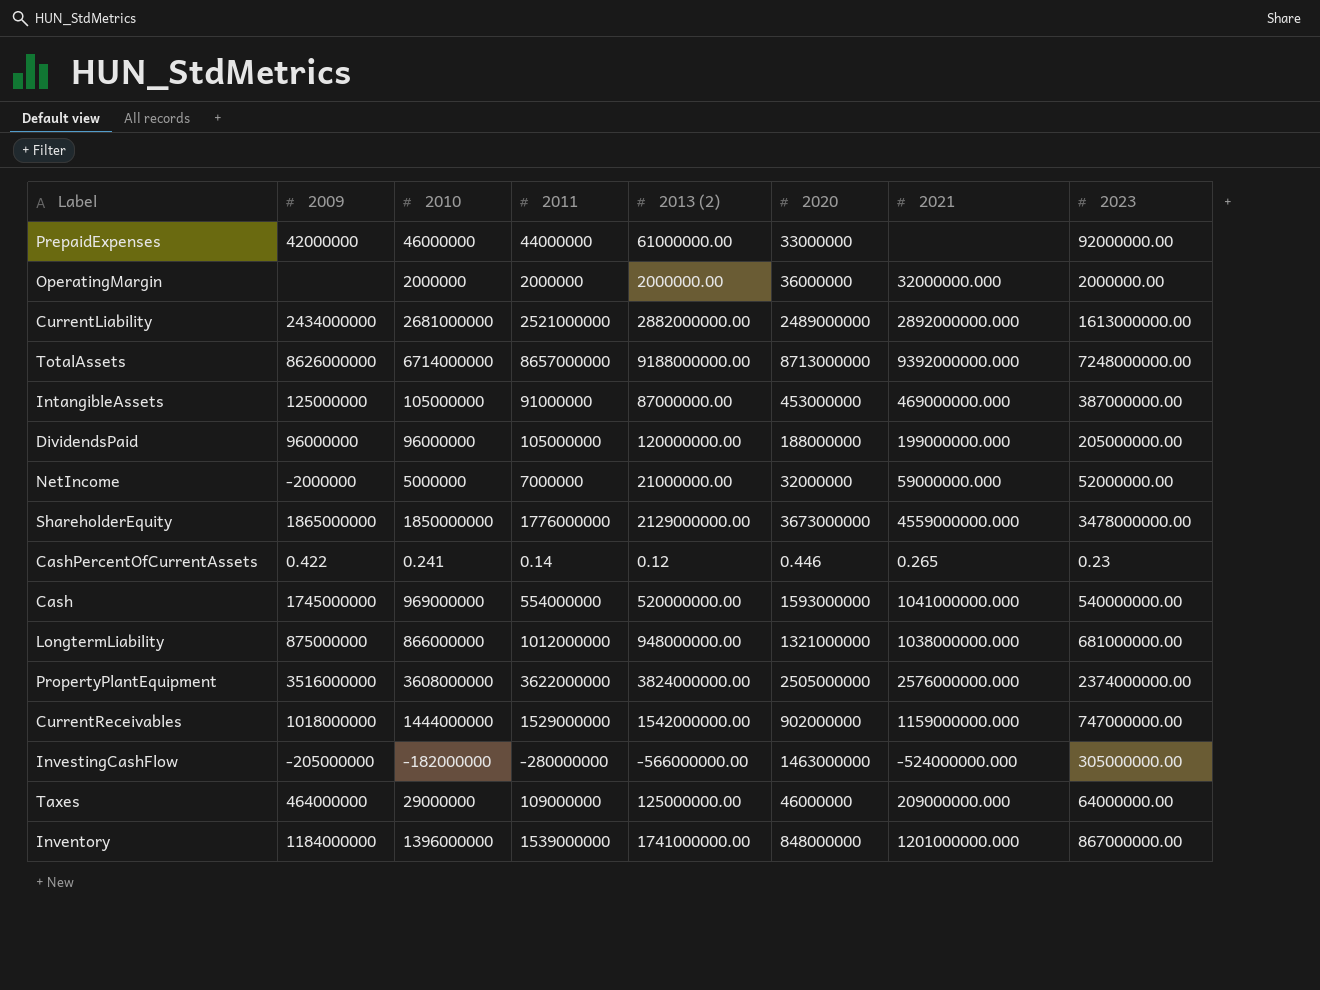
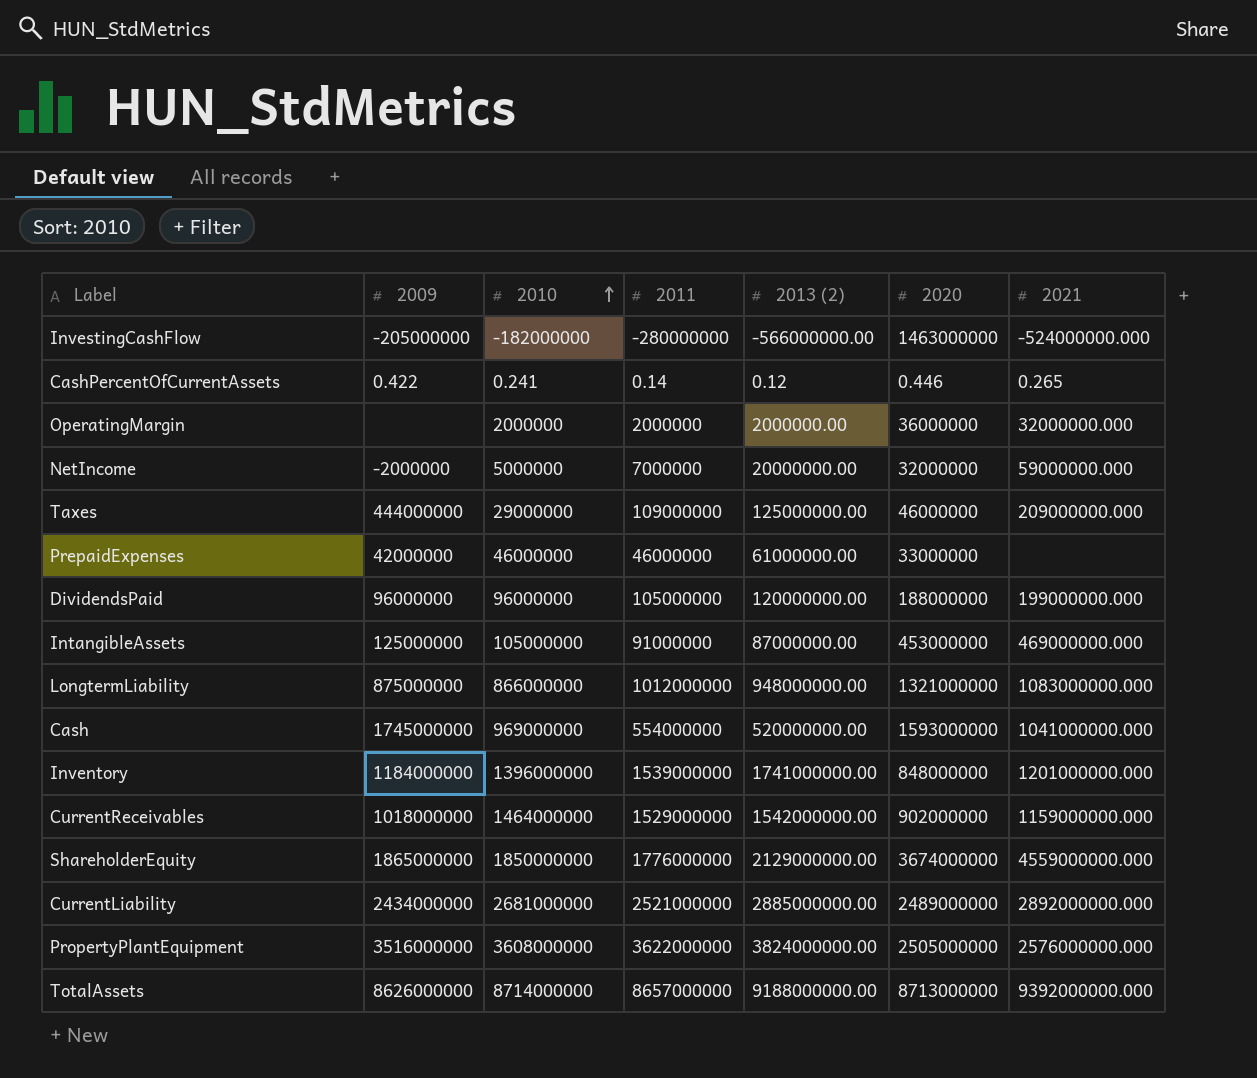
row order: none -> 2010 ascending
column 2023 | position: 8 -> none
NetIncome | 2013 (2): 21000000.00 -> 20000000.00
Taxes | 2009: 464000000 -> 444000000
PrepaidExpenses | 2011: 44000000 -> 46000000
LongtermLiability | 2021: 1038000000.000 -> 1083000000.000
CurrentReceivables | 2010: 1444000000 -> 1464000000
ShareholderEquity | 2020: 3673000000 -> 3674000000
CurrentLiability | 2013 (2): 2882000000.00 -> 2885000000.00
TotalAssets | 2010: 6714000000 -> 8714000000

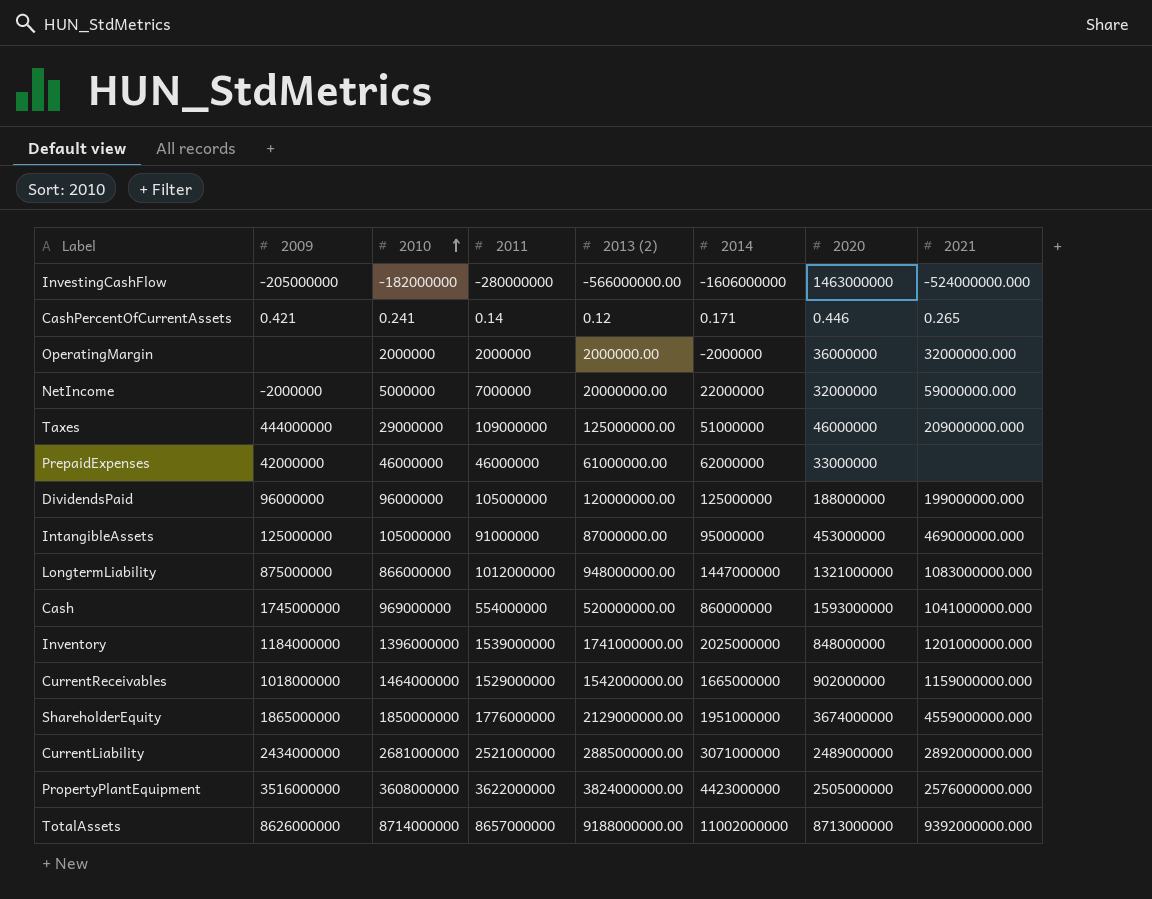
column 2014 | position: none -> 6
CashPercentOfCurrentAssets | 2009: 0.422 -> 0.421

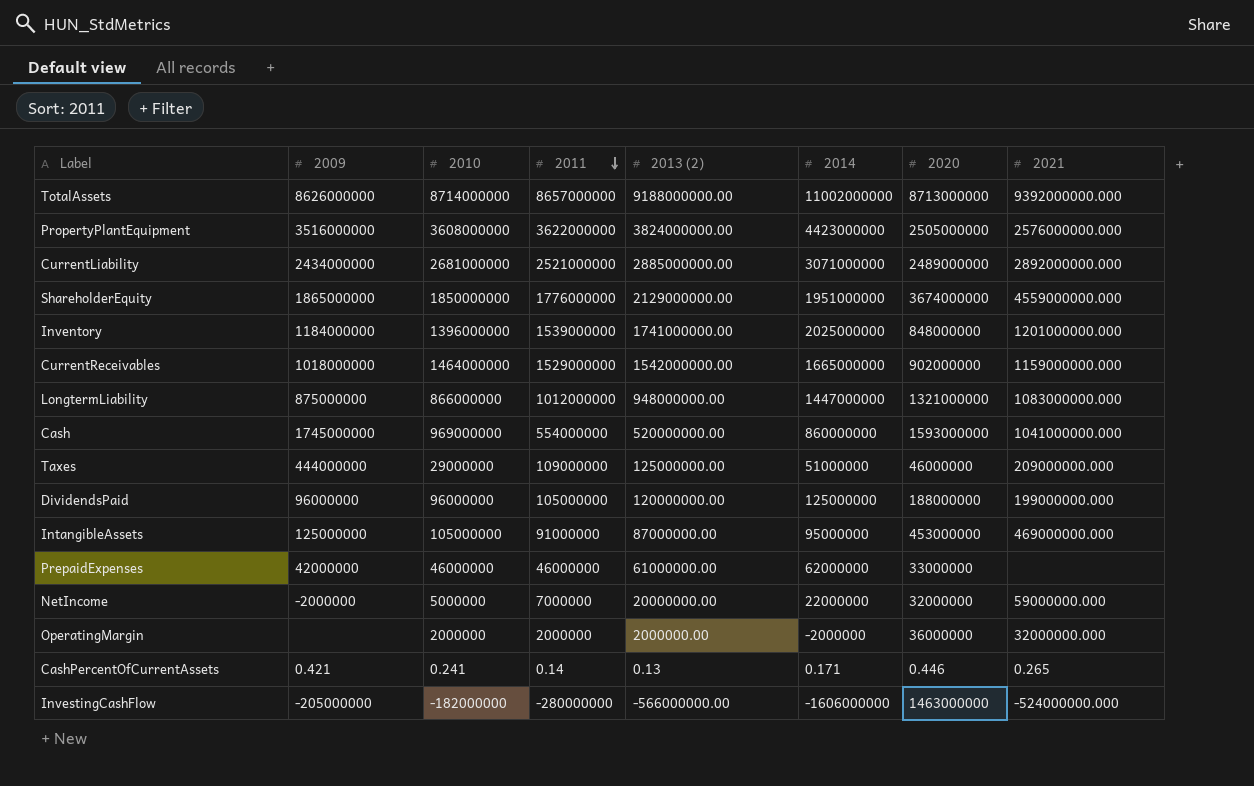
row order: 2010 ascending -> 2011 descending
CashPercentOfCurrentAssets | 2013 (2): 0.12 -> 0.13

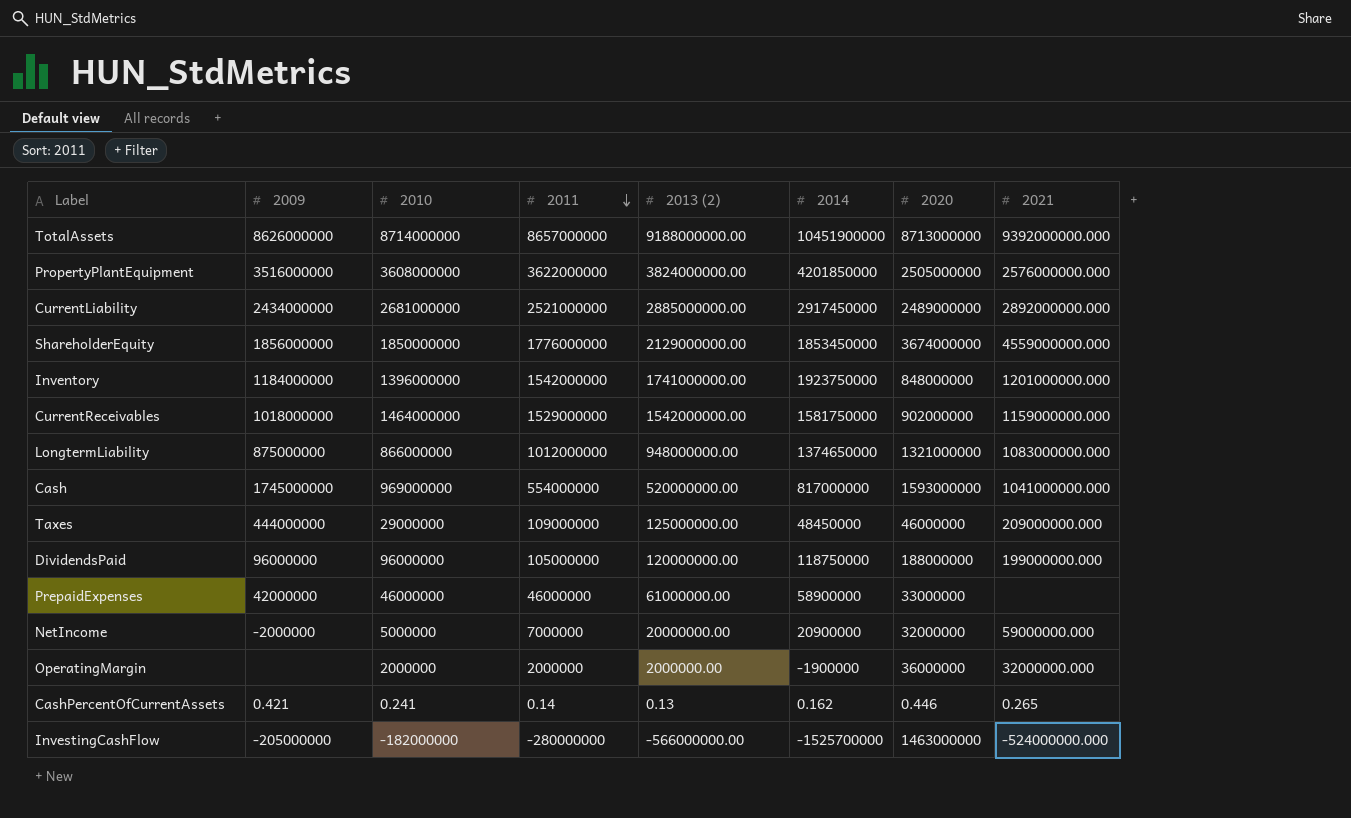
row IntangibleAssets: 125000000 | 105000000 | 91000000 | 87000000.00 | 95000000 | 453000000 | 469000000.000 -> none
TotalAssets | 2014: 11002000000 -> 10451900000
PropertyPlantEquipment | 2014: 4423000000 -> 4201850000
CurrentLiability | 2014: 3071000000 -> 2917450000
ShareholderEquity | 2009: 1865000000 -> 1856000000
ShareholderEquity | 2014: 1951000000 -> 1853450000
Inventory | 2011: 1539000000 -> 1542000000
Inventory | 2014: 2025000000 -> 1923750000
CurrentReceivables | 2014: 1665000000 -> 1581750000
LongtermLiability | 2014: 1447000000 -> 1374650000
Cash | 2014: 860000000 -> 817000000
Taxes | 2014: 51000000 -> 48450000
DividendsPaid | 2014: 125000000 -> 118750000
PrepaidExpenses | 2014: 62000000 -> 58900000
NetIncome | 2014: 22000000 -> 20900000
OperatingMargin | 2014: -2000000 -> -1900000
CashPercentOfCurrentAssets | 2014: 0.171 -> 0.162
InvestingCashFlow | 2014: -1606000000 -> -1525700000

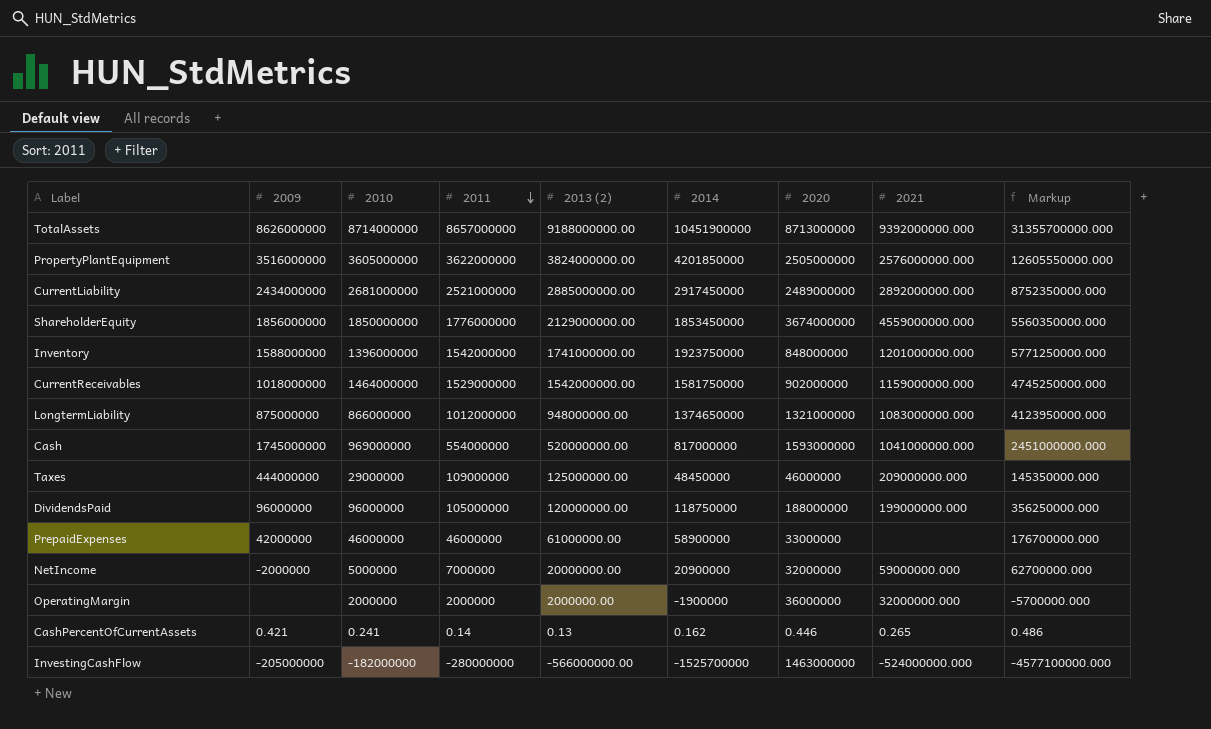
column Markup | formula: none -> [2014] * 3
PropertyPlantEquipment | 2010: 3608000000 -> 3605000000
Inventory | 2009: 1184000000 -> 1588000000

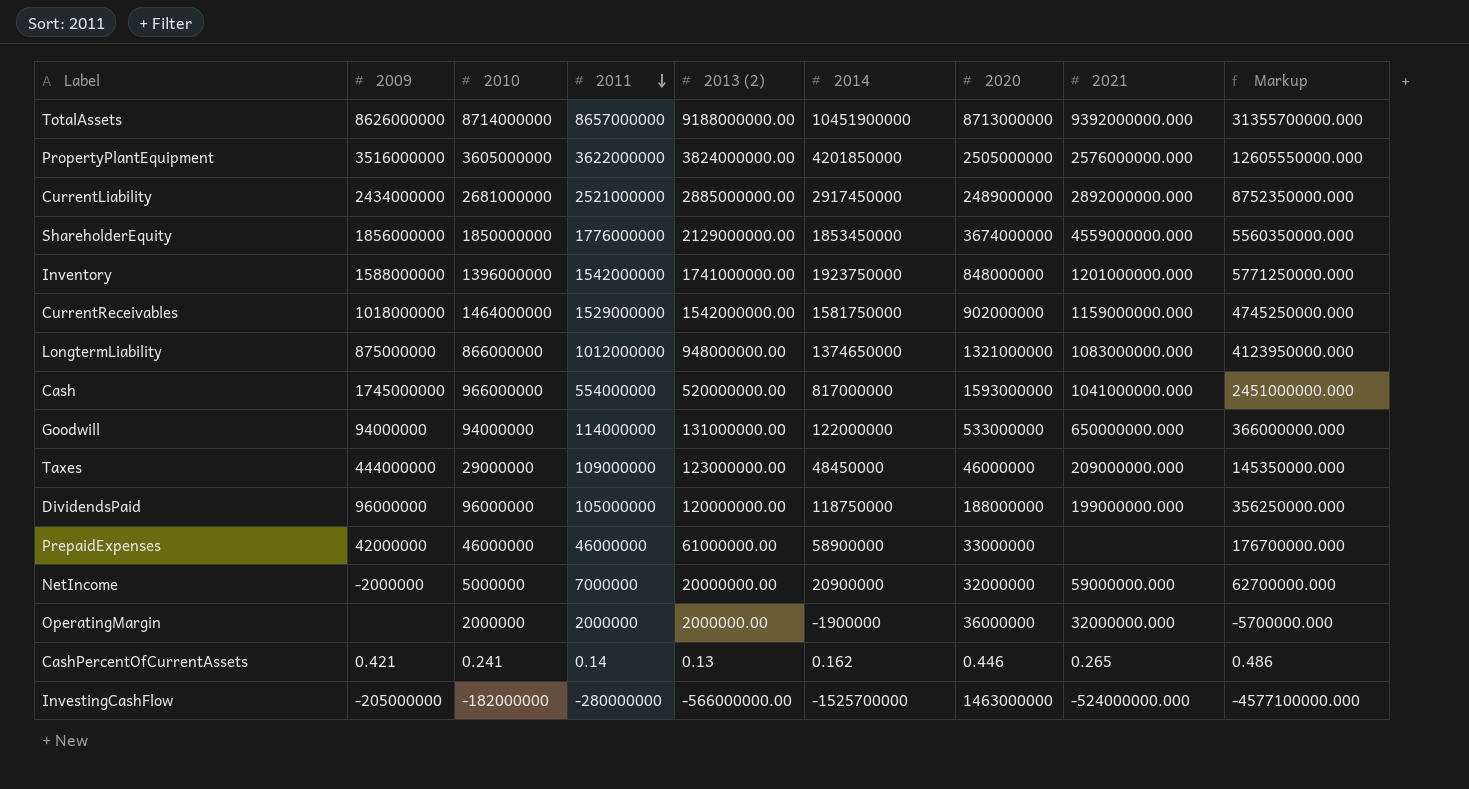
Cash | 2010: 969000000 -> 966000000
row Goodwill: none -> 94000000 | 94000000 | 114000000 | 131000000.00 | 122000000 | 533000000 | 650000000.000 | 366000000.000
Taxes | 2013 (2): 125000000.00 -> 123000000.00

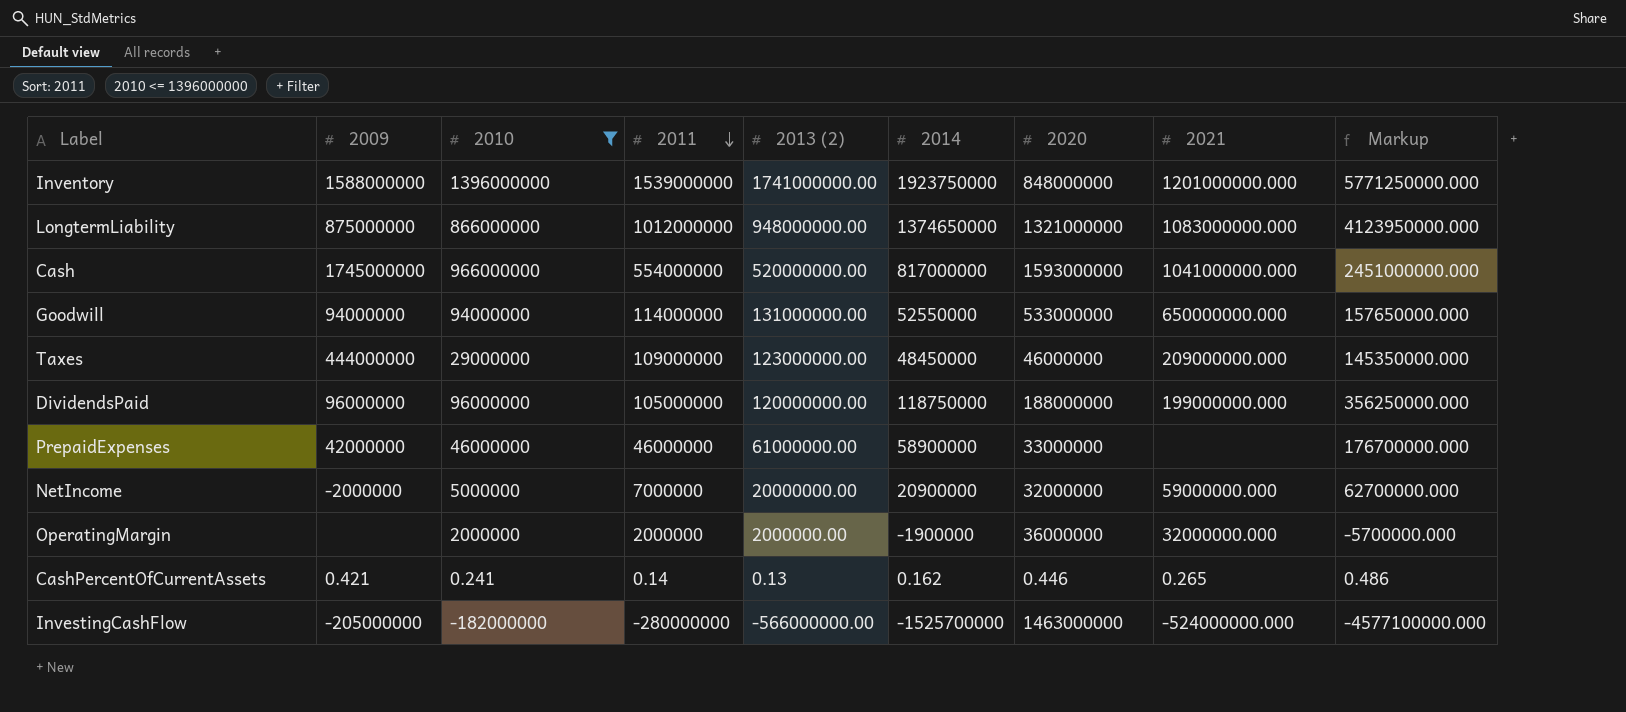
filter: none -> 2010 <= 1396000000
Inventory | 2011: 1542000000 -> 1539000000
Goodwill | 2014: 122000000 -> 52550000
Goodwill | Markup: 366000000.000 -> 157650000.000

